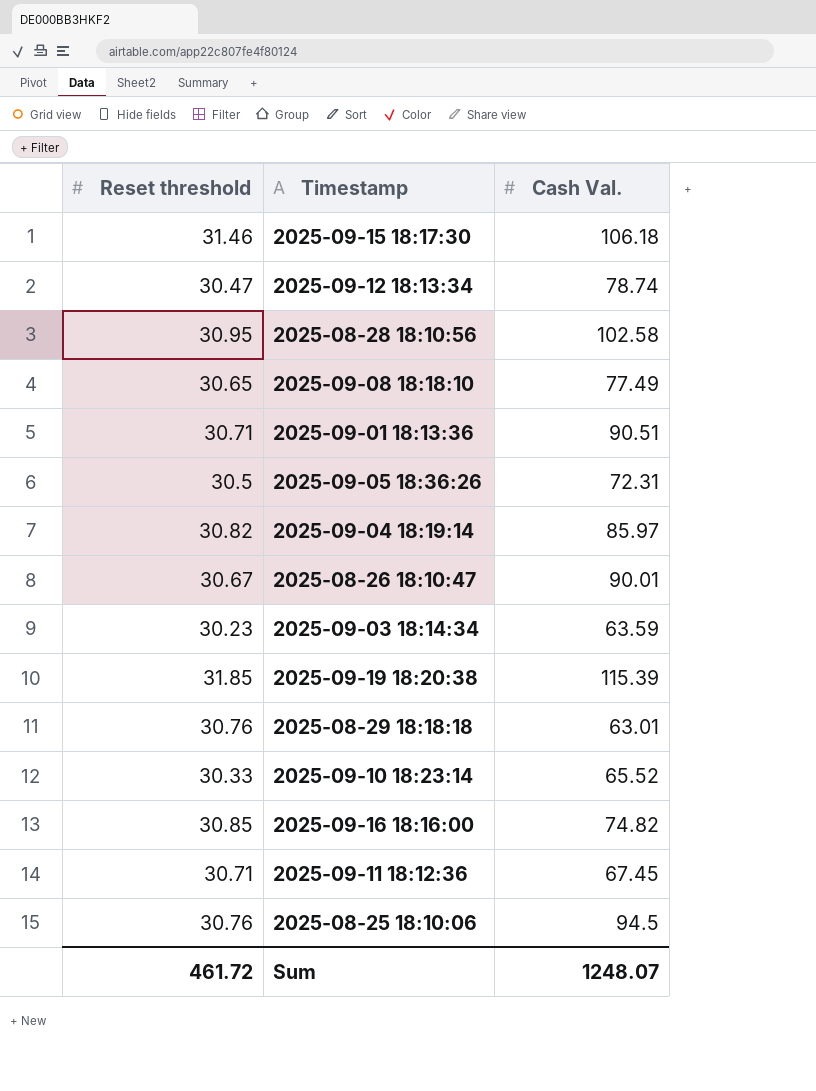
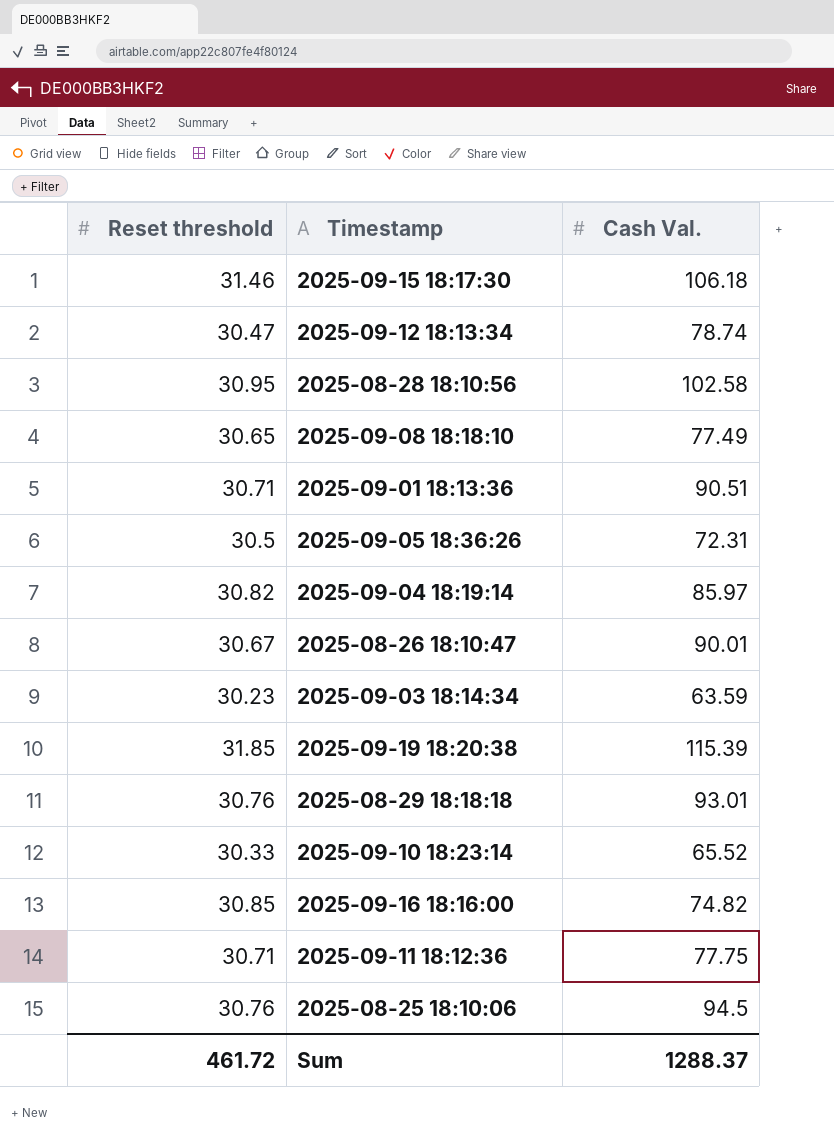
2025-08-29 18:18:18 | Cash Val.: 63.01 -> 93.01
2025-09-11 18:12:36 | Cash Val.: 67.45 -> 77.75
Sum | Cash Val.: 1248.07 -> 1288.37

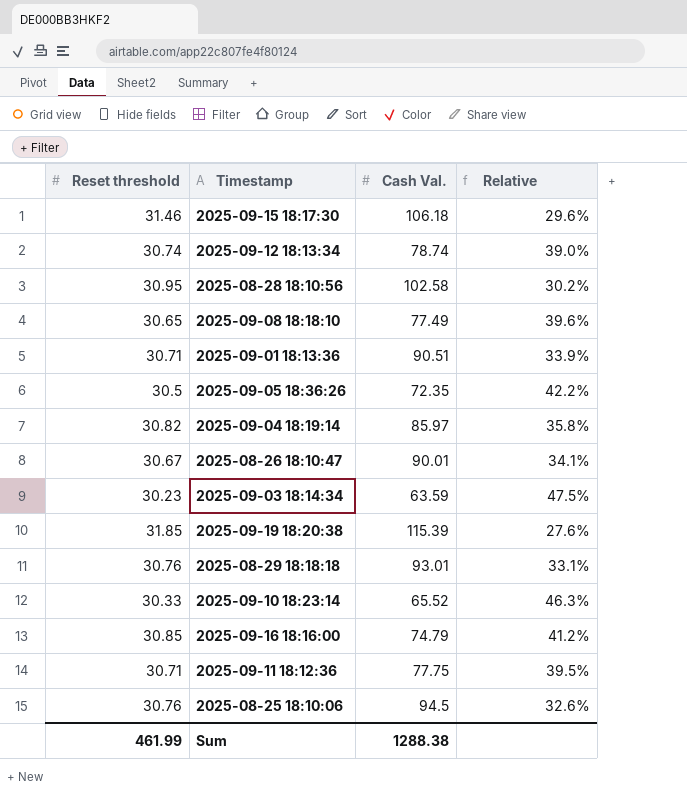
column Relative | formula: none -> [Reset threshold] / [Cash Val.]
2025-09-12 18:13:34 | Reset threshold: 30.47 -> 30.74
2025-09-05 18:36:26 | Cash Val.: 72.31 -> 72.35
2025-09-16 18:16:00 | Cash Val.: 74.82 -> 74.79
Sum | Reset threshold: 461.72 -> 461.99
Sum | Cash Val.: 1288.37 -> 1288.38

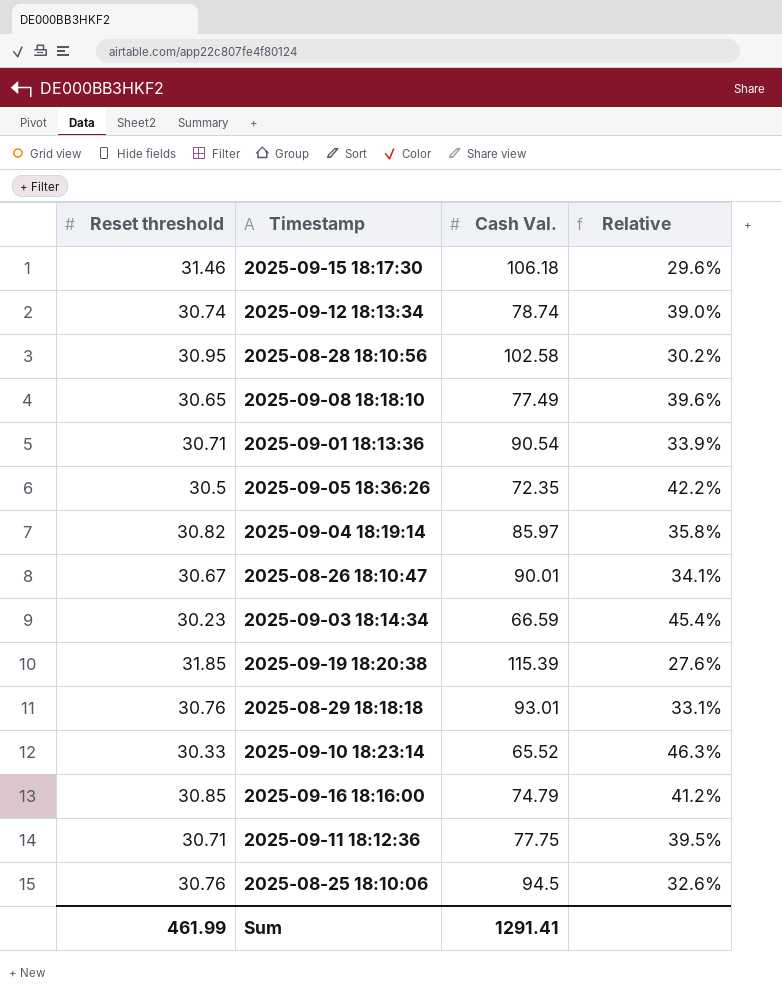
2025-09-01 18:13:36 | Cash Val.: 90.51 -> 90.54
2025-09-03 18:14:34 | Cash Val.: 63.59 -> 66.59
2025-09-03 18:14:34 | Relative: 47.5% -> 45.4%
Sum | Cash Val.: 1288.38 -> 1291.41

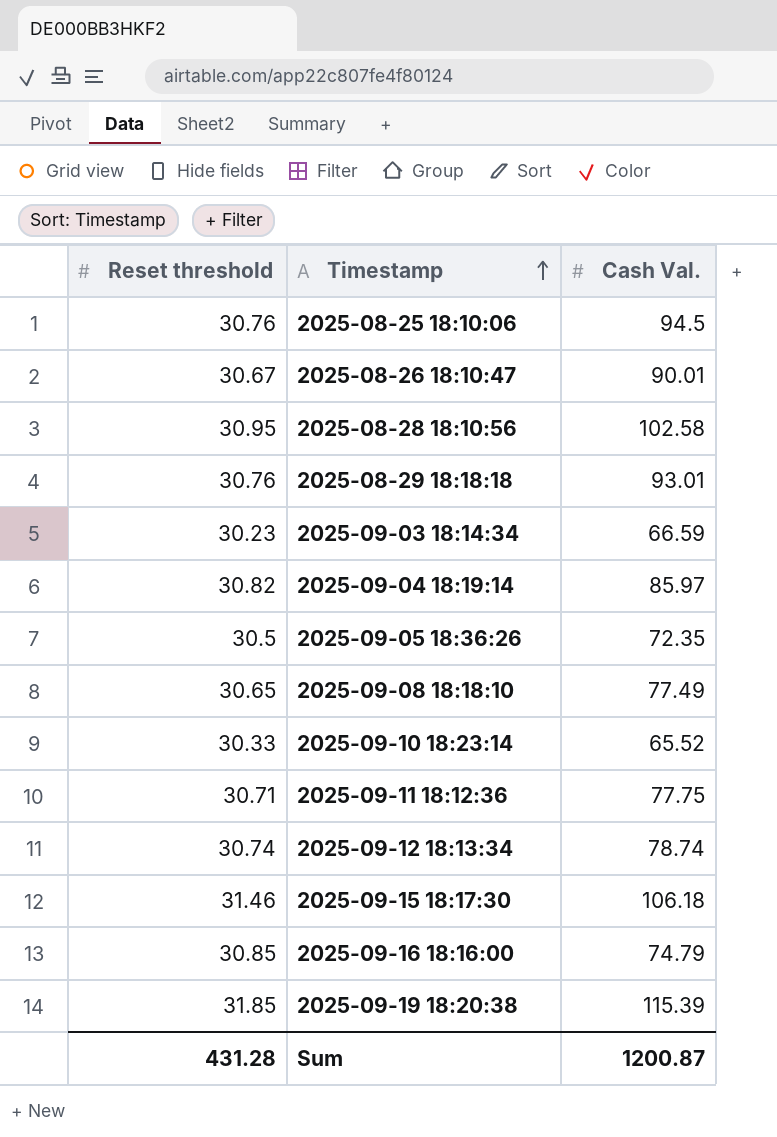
row order: none -> Timestamp ascending
column Relative | formula: [Reset threshold] / [Cash Val.] -> none
row 2025-09-01 18:13:36: 30.71 | 90.54 | 33.9% -> none
Sum | Reset threshold: 461.99 -> 431.28
Sum | Cash Val.: 1291.41 -> 1200.87

